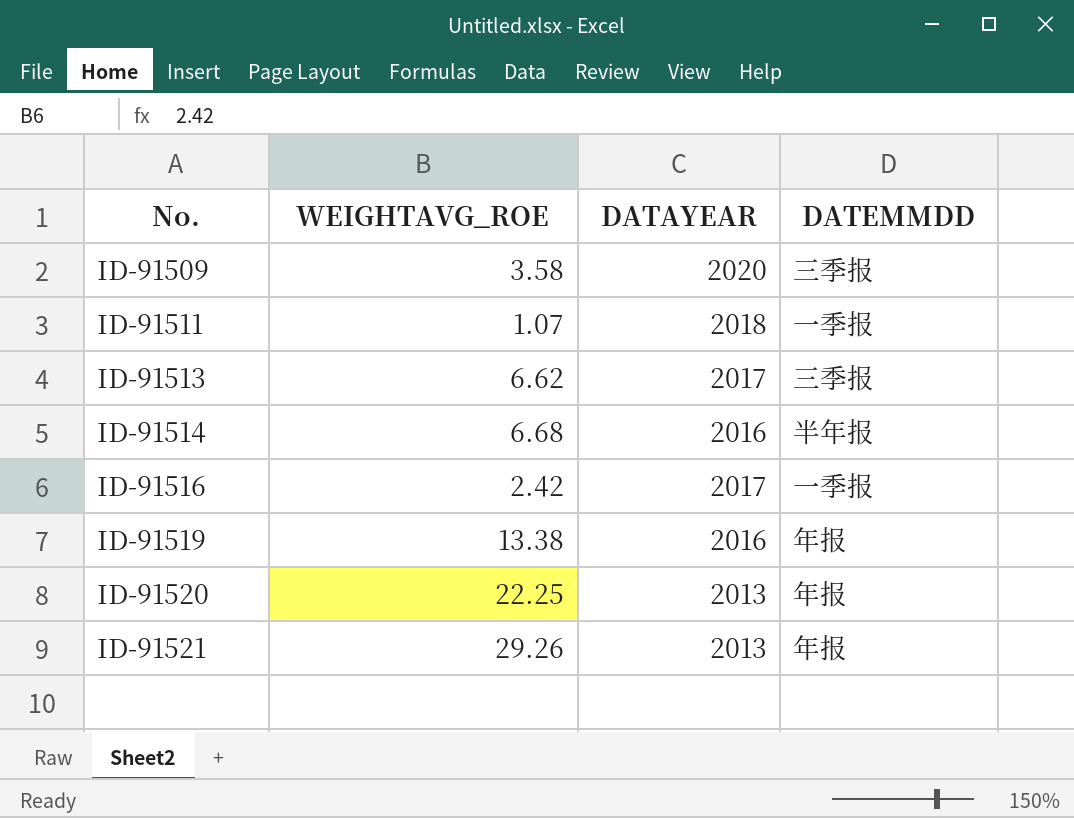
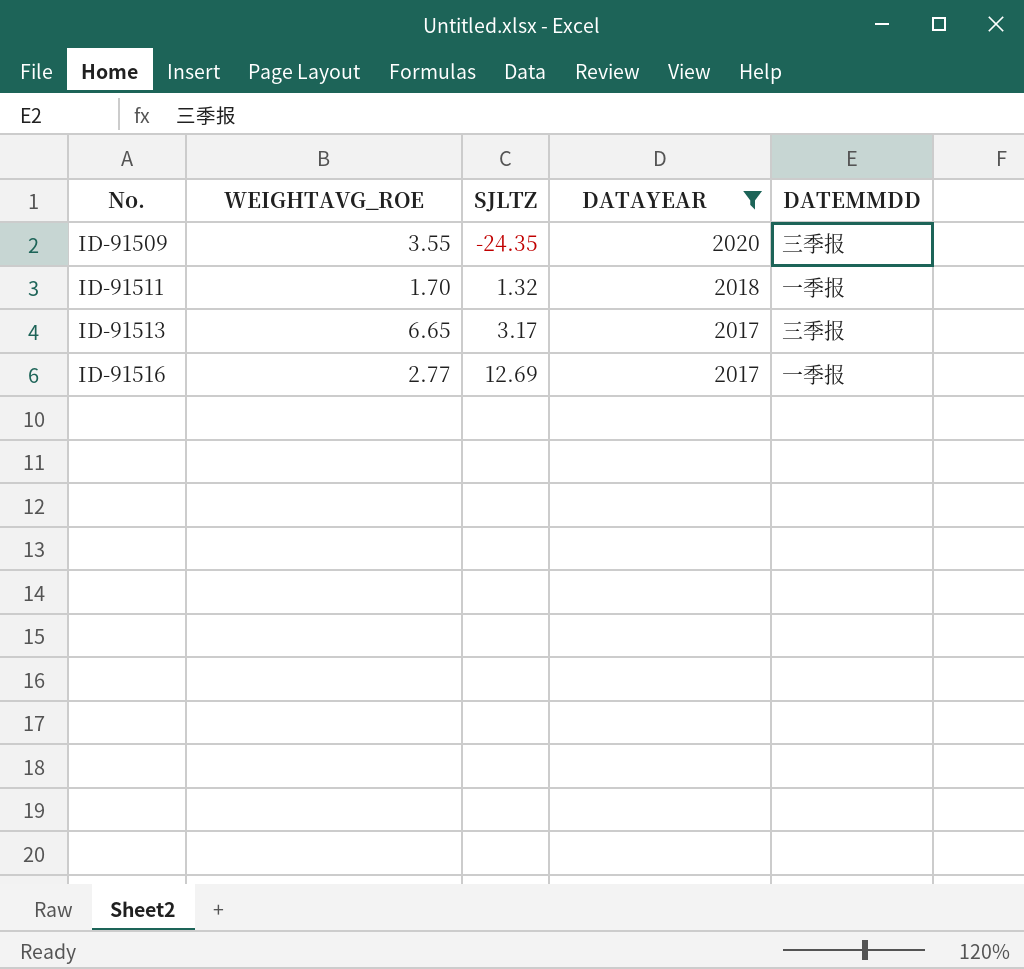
filter: none -> DATAYEAR >= 2017
column SJLTZ | position: none -> 3
ID-91509 | WEIGHTAVG_ROE: 3.58 -> 3.55
ID-91511 | WEIGHTAVG_ROE: 1.07 -> 1.70
ID-91513 | WEIGHTAVG_ROE: 6.62 -> 6.65
ID-91516 | WEIGHTAVG_ROE: 2.42 -> 2.77

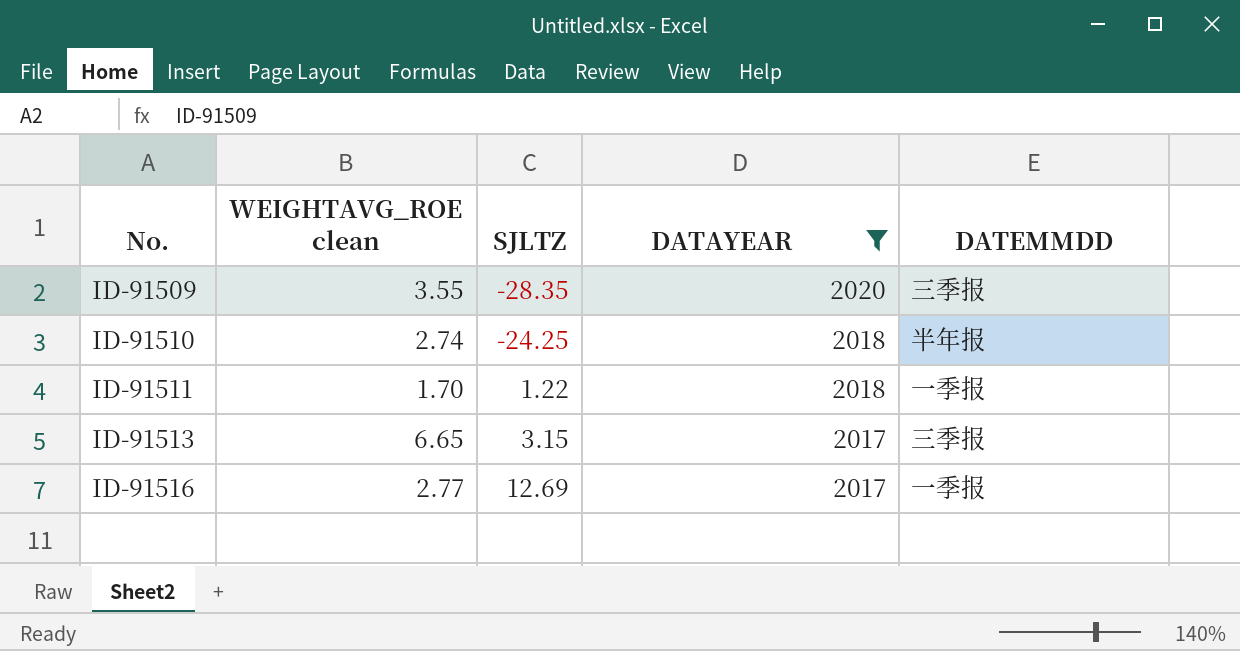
column name: WEIGHTAVG_ROE -> WEIGHTAVG_ROE clean
ID-91509 | SJLTZ: -24.35 -> -28.35
row ID-91510: none -> 2.74 | -24.25 | 2018 | 半年报
ID-91511 | SJLTZ: 1.32 -> 1.22
ID-91513 | SJLTZ: 3.17 -> 3.15

